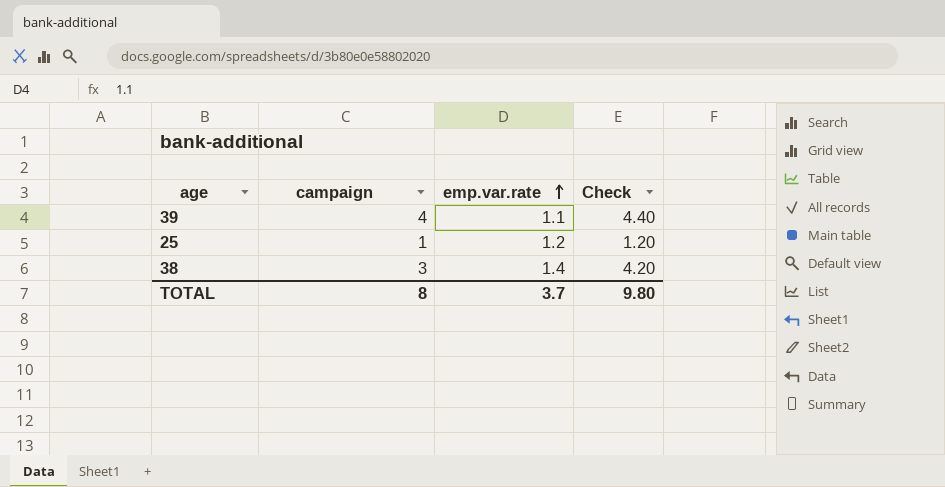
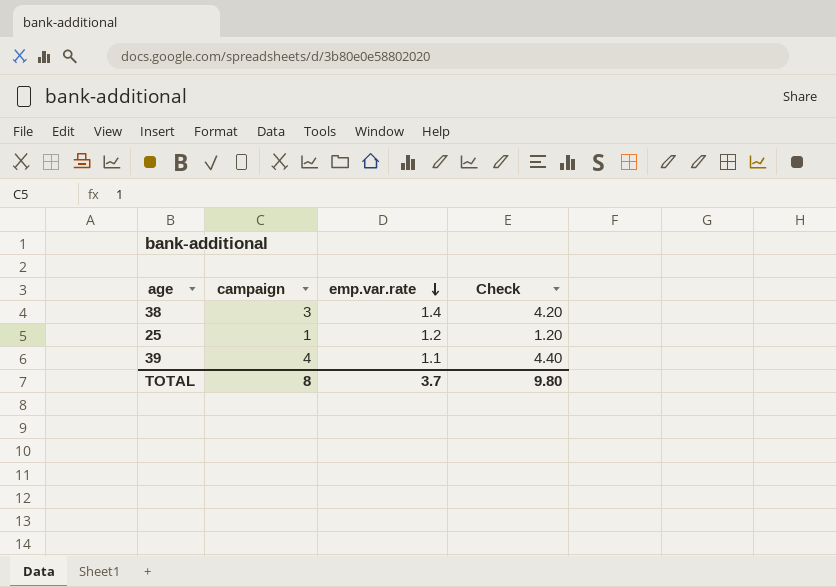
row order: emp.var.rate ascending -> emp.var.rate descending

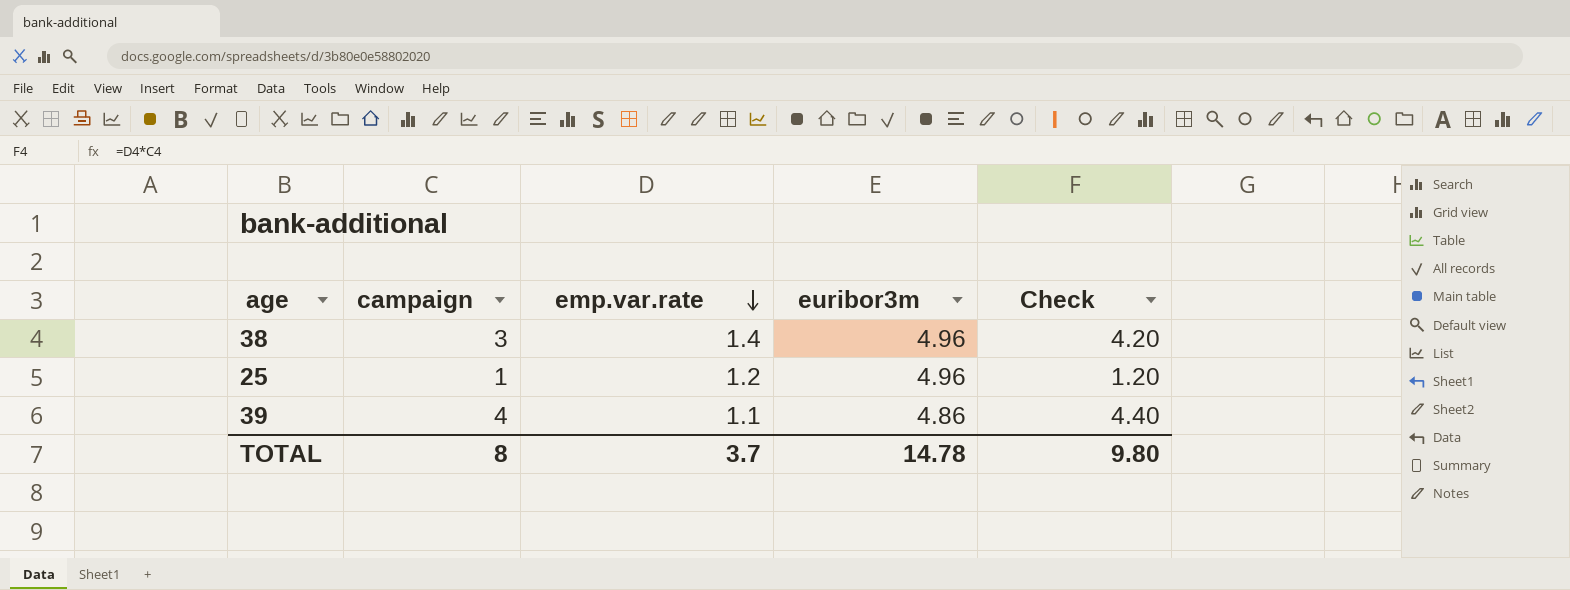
column euribor3m | position: none -> 4

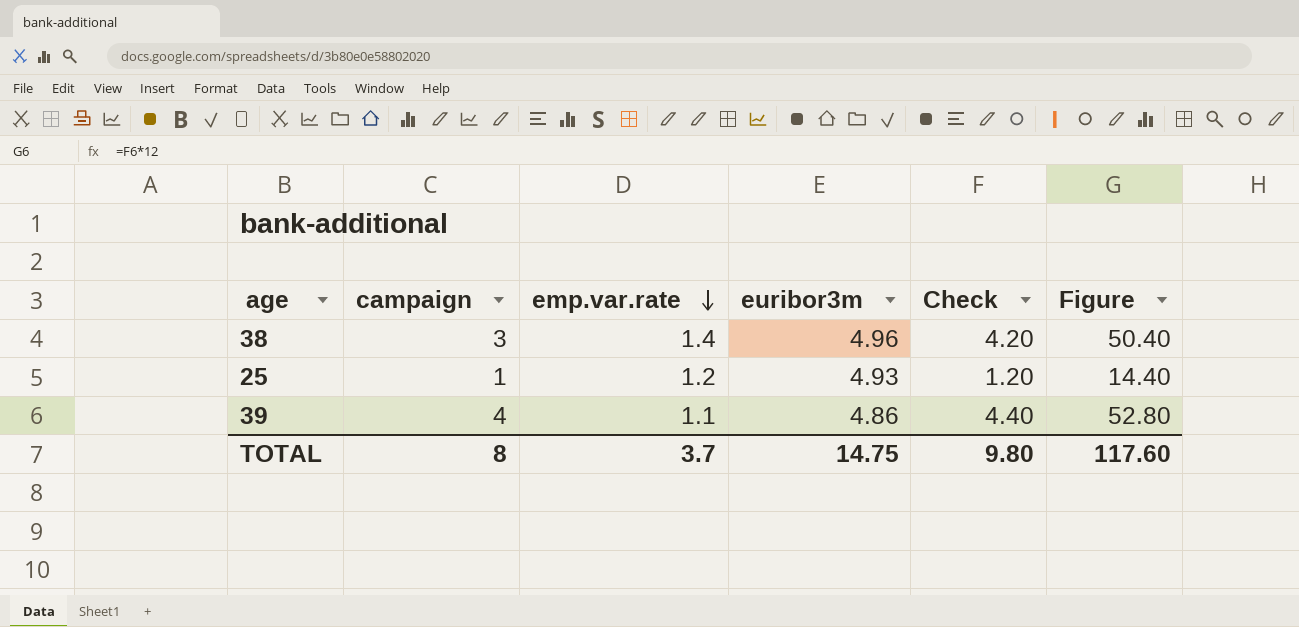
column Figure | formula: none -> [Check] * 12
25 | euribor3m: 4.96 -> 4.93
TOTAL | euribor3m: 14.78 -> 14.75

